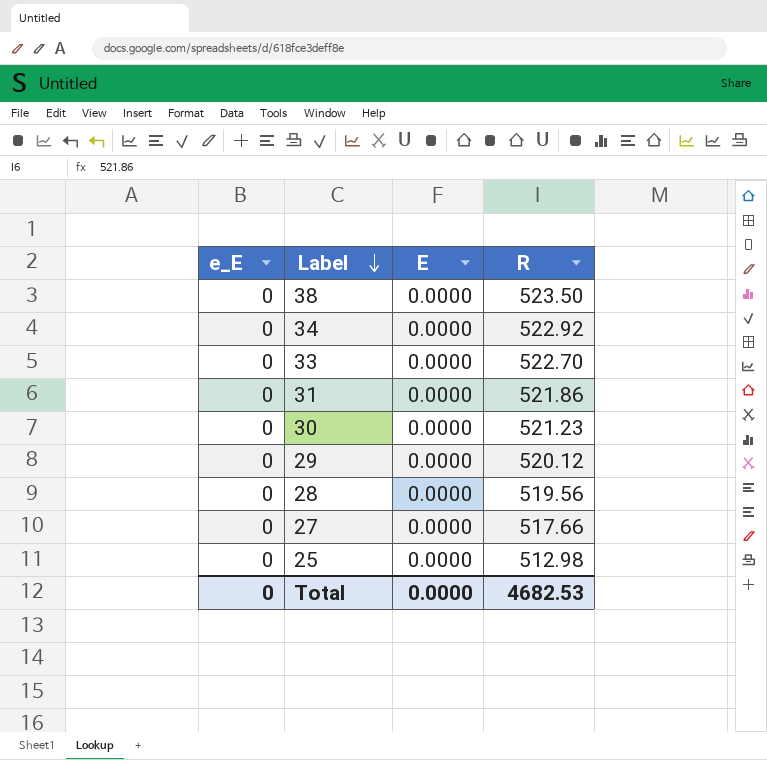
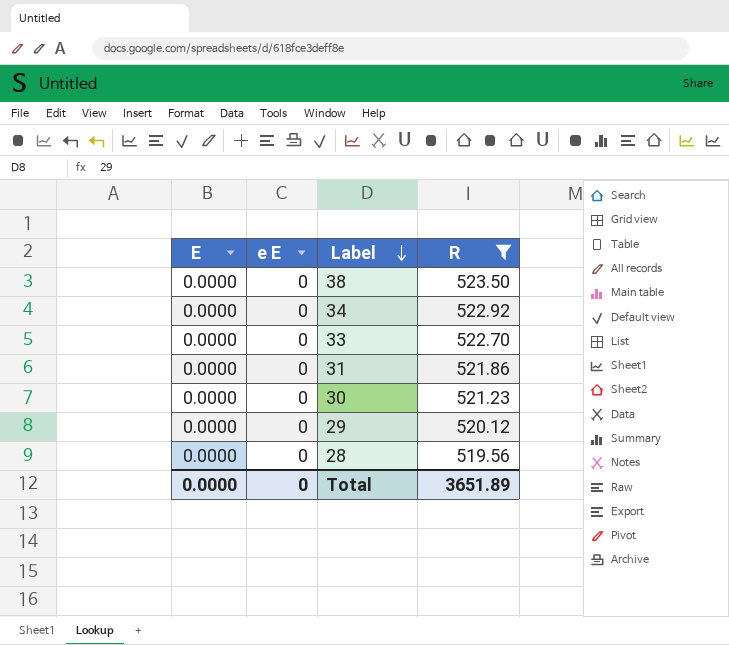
filter: none -> R >= 519.56
column E | position: 3 -> 1
column name: e_E -> e E
Total | R: 4682.53 -> 3651.89

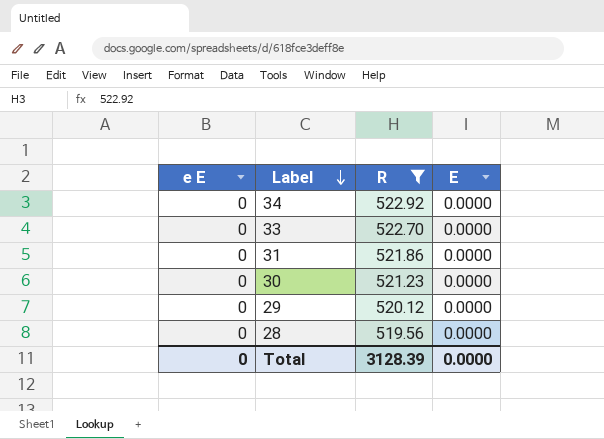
column E | position: 1 -> 4
row 38: 0.0000 | 0 | 523.50 -> none
Total | R: 3651.89 -> 3128.39

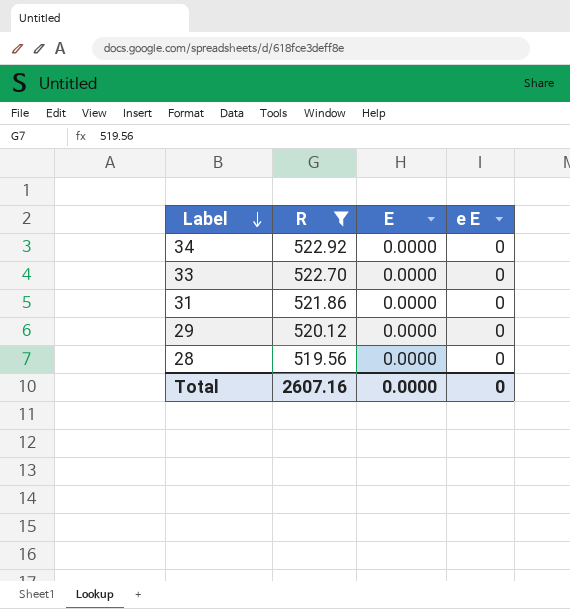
column e E | position: 1 -> 4
row 30: 0 | 521.23 | 0.0000 -> none
Total | R: 3128.39 -> 2607.16

